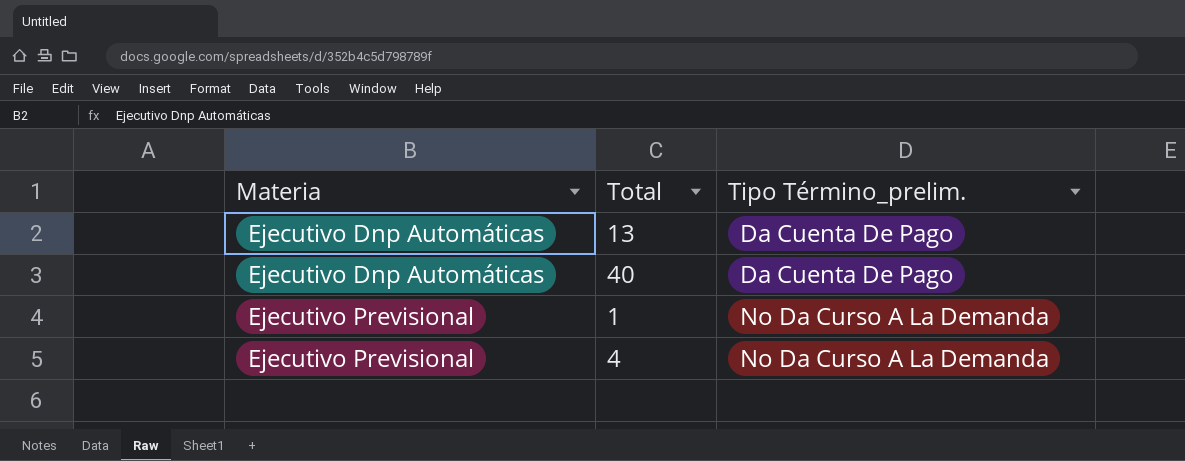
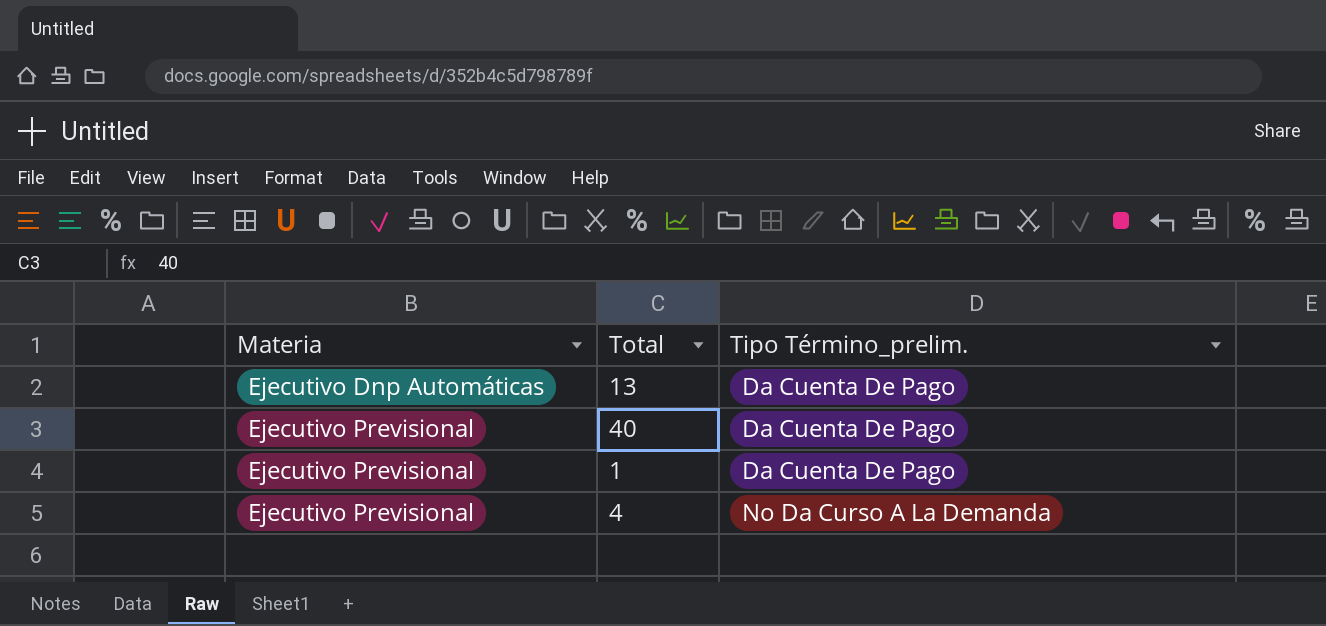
40 | Materia: Ejecutivo Dnp Automáticas -> Ejecutivo Previsional
1 | Tipo Término_prelim.: No Da Curso A La Demanda -> Da Cuenta De Pago

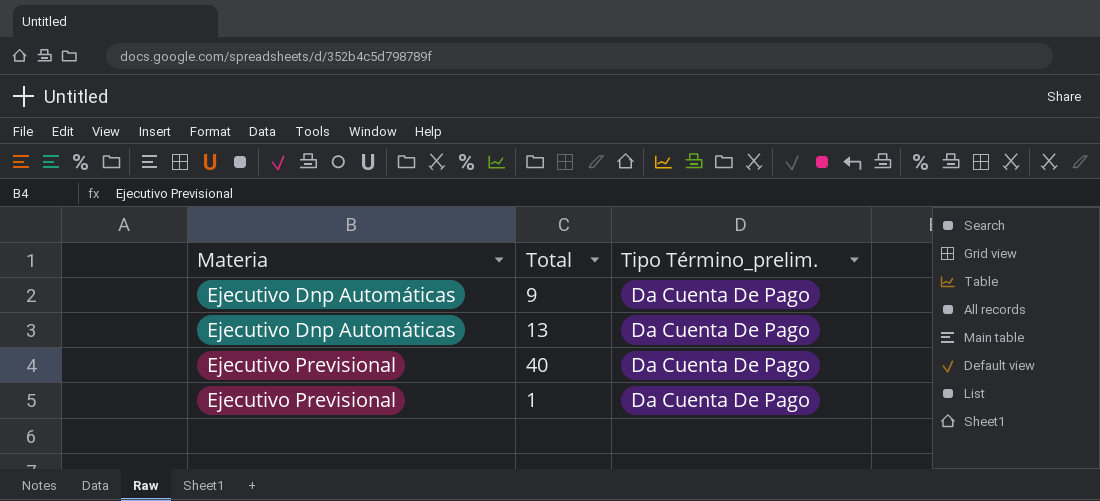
row 4: Ejecutivo Previsional | No Da Curso A La Demanda -> none
row 9: none -> Ejecutivo Dnp Automáticas | Da Cuenta De Pago

